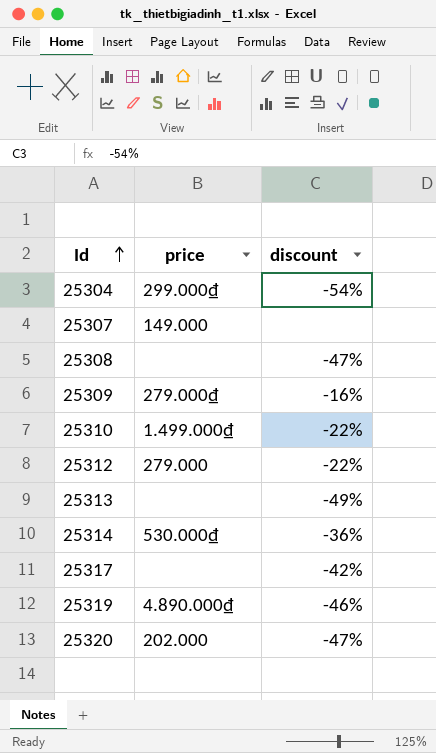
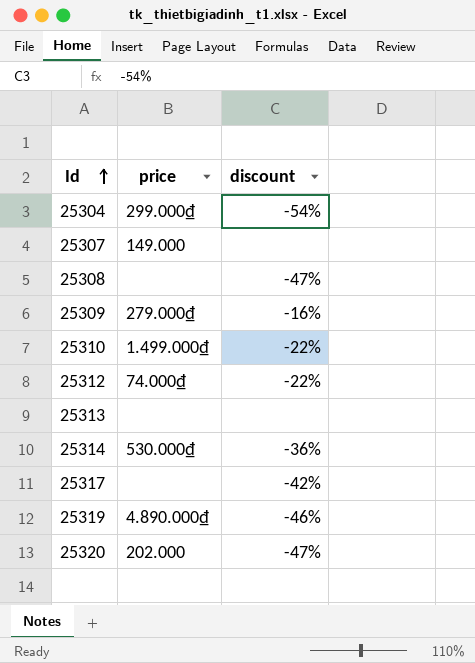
25312 | price: 279.000 -> 74.000₫
25313 | discount: -49% -> none

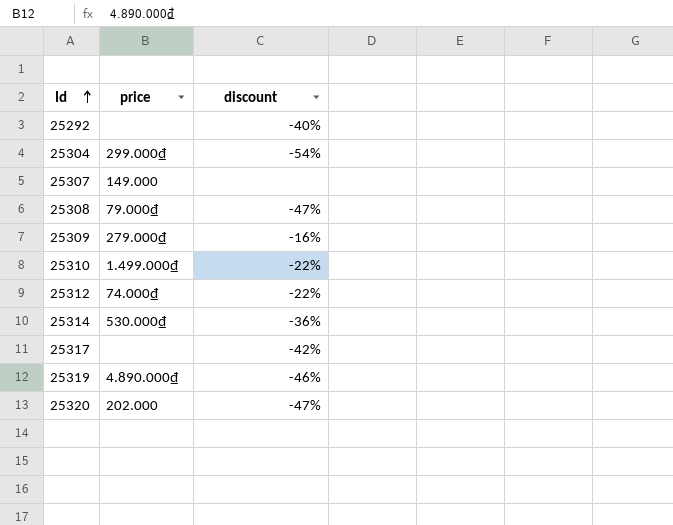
row 25313: none | none -> none
row 25292: none -> none | -40%
25308 | price: none -> 79.000₫

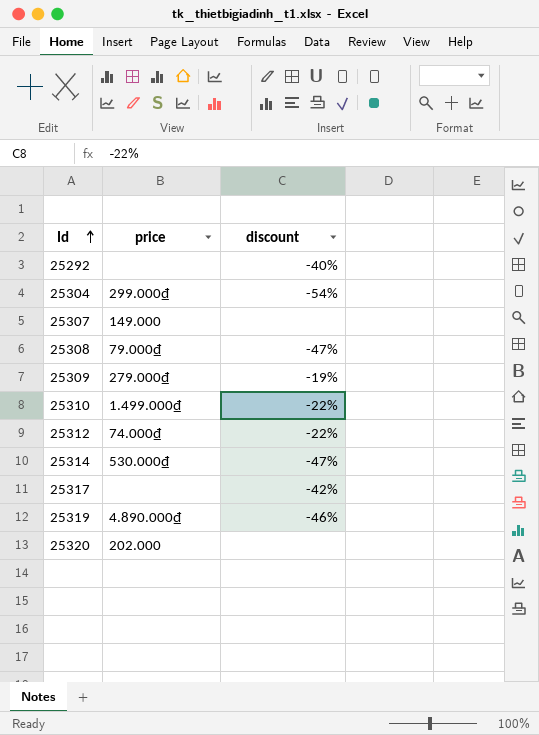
25309 | discount: -16% -> -19%
25314 | discount: -36% -> -47%
25320 | discount: -47% -> none

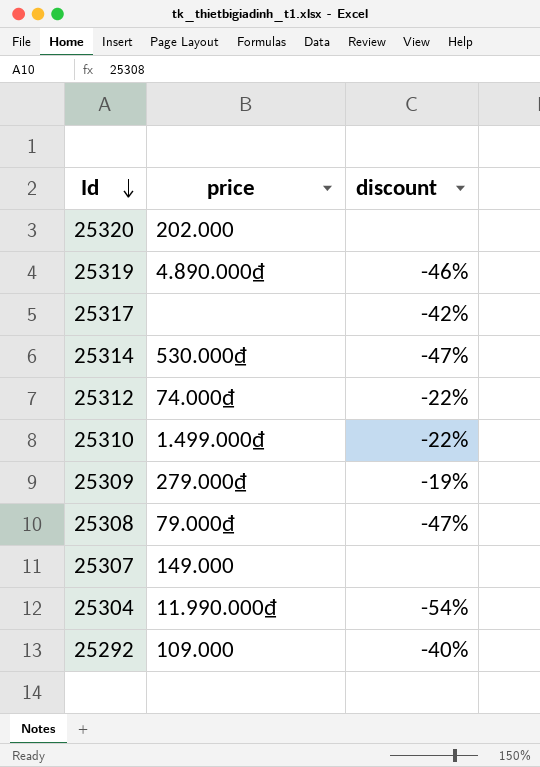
row order: Id ascending -> Id descending
25304 | price: 299.000₫ -> 11.990.000₫
25292 | price: none -> 109.000

